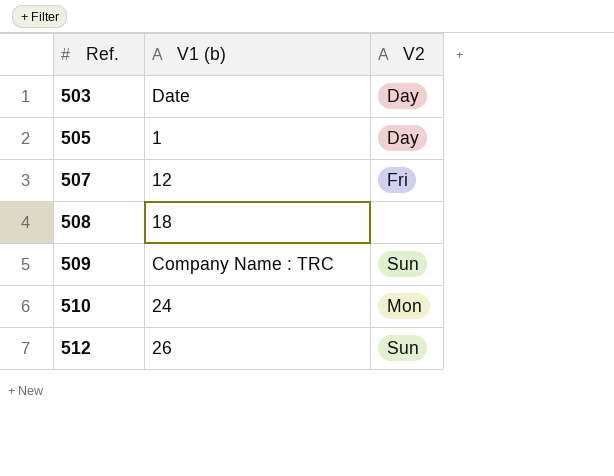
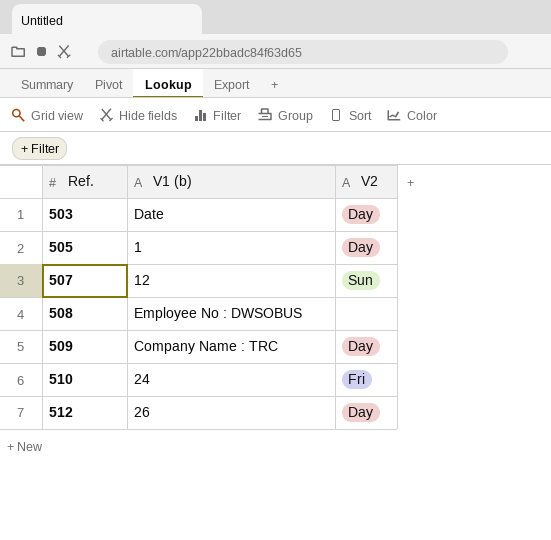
507 | V2: Fri -> Sun
508 | V1 (b): 18 -> Employee No : DWSOBUS
509 | V2: Sun -> Day
510 | V2: Mon -> Fri
512 | V2: Sun -> Day

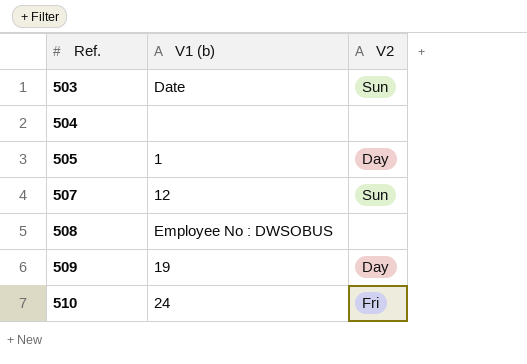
row 512: 26 | Day -> none
503 | V2: Day -> Sun
row 504: none -> none | none
509 | V1 (b): Company Name : TRC -> 19

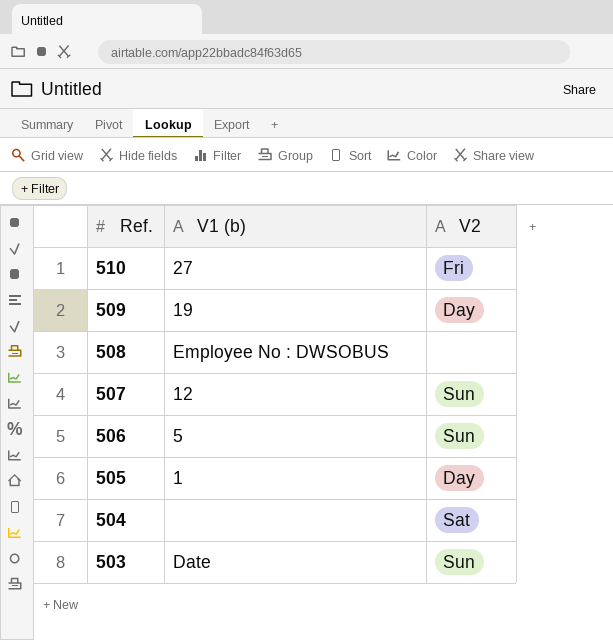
row order: Ref. ascending -> Ref. descending
510 | V1 (b): 24 -> 27
row 506: none -> 5 | Sun
504 | V2: none -> Sat

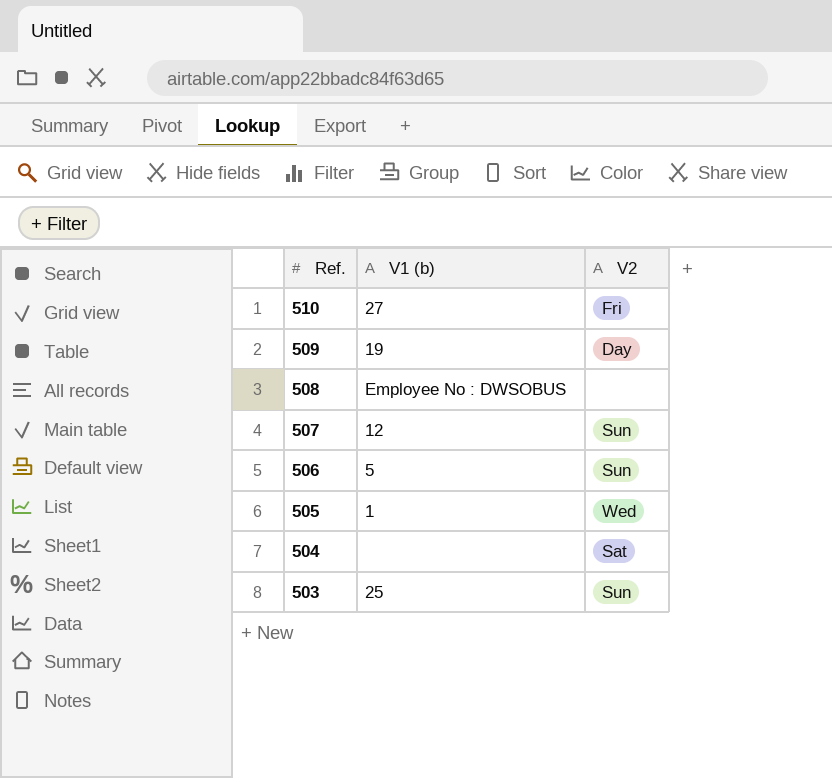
505 | V2: Day -> Wed
503 | V1 (b): Date -> 25

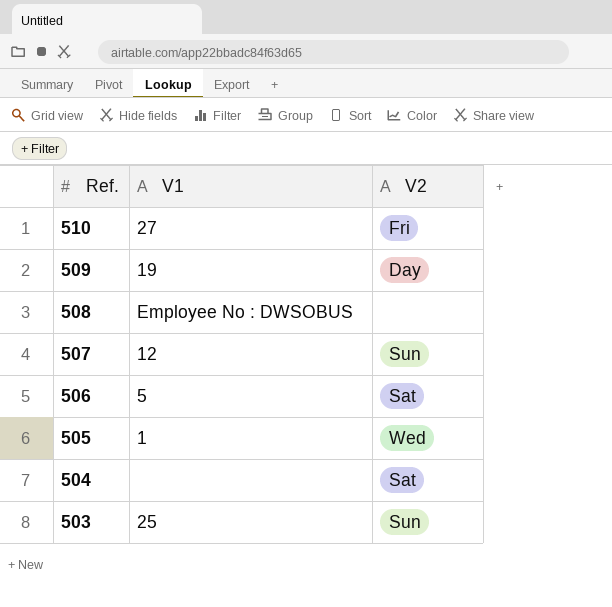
column name: V1 (b) -> V1
506 | V2: Sun -> Sat

